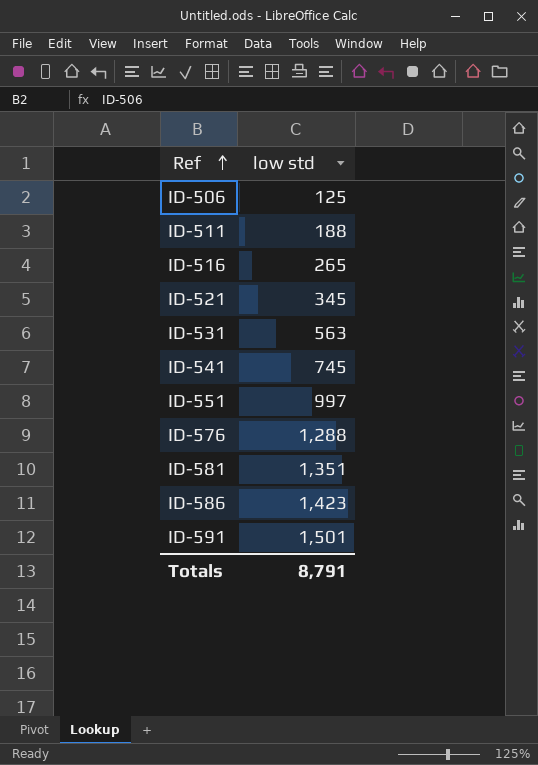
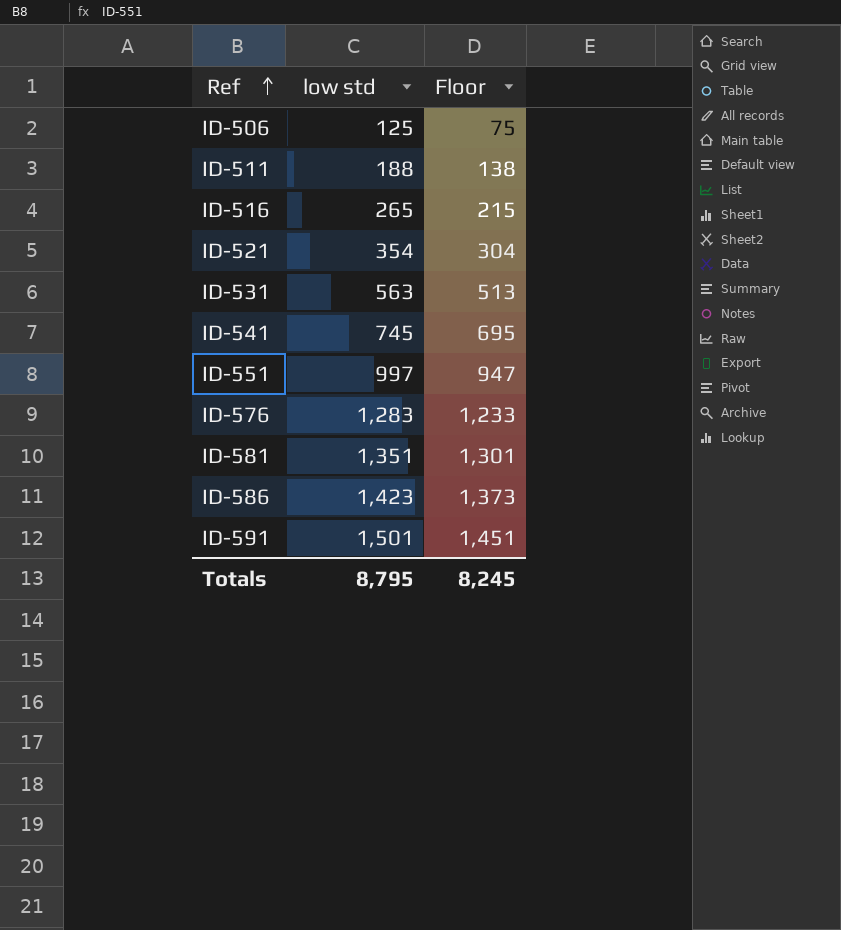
column Floor | formula: none -> [low std] - 50
ID-521 | low std: 345 -> 354
ID-576 | low std: 1,288 -> 1,283
Totals | low std: 8,791 -> 8,795

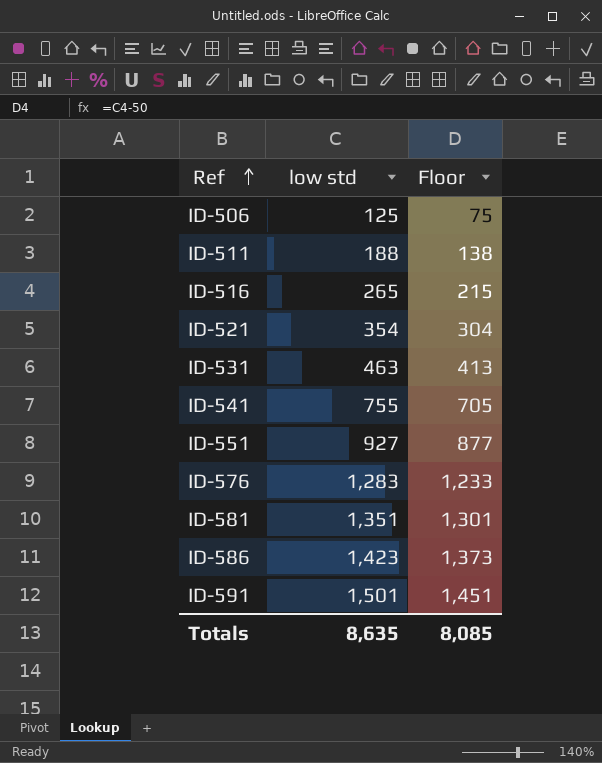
ID-531 | low std: 563 -> 463
ID-531 | Floor: 513 -> 413
ID-541 | low std: 745 -> 755
ID-541 | Floor: 695 -> 705
ID-551 | low std: 997 -> 927
ID-551 | Floor: 947 -> 877
Totals | low std: 8,795 -> 8,635
Totals | Floor: 8,245 -> 8,085

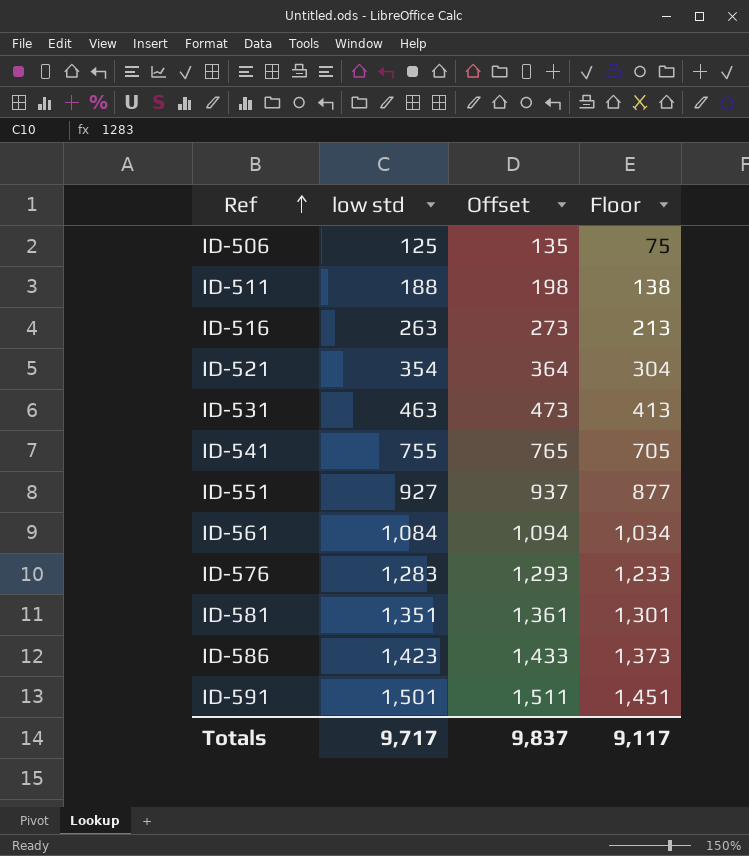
column Offset | formula: none -> [low std] + 10
ID-516 | low std: 265 -> 263
ID-516 | Floor: 215 -> 213
row ID-561: none -> 1,084 | 1,094 | 1,034
Totals | low std: 8,635 -> 9,717
Totals | Floor: 8,085 -> 9,117

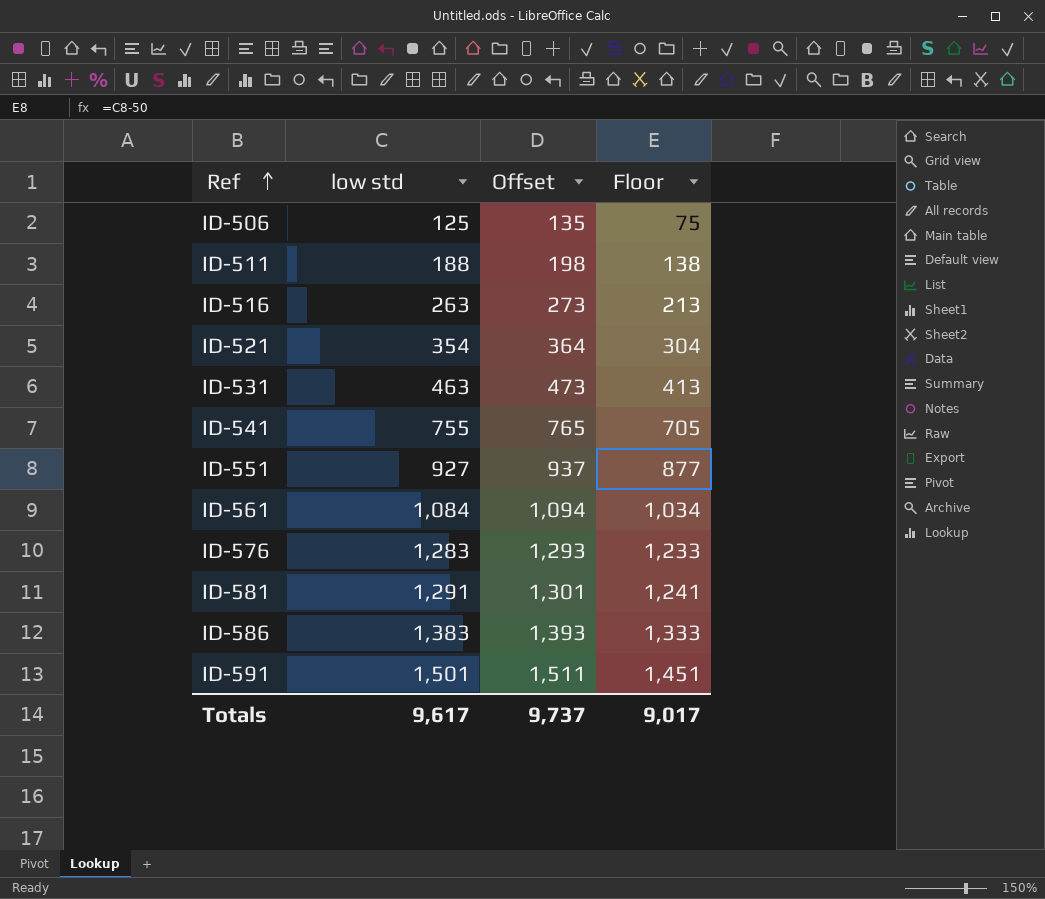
ID-581 | low std: 1,351 -> 1,291
ID-581 | Offset: 1,361 -> 1,301
ID-581 | Floor: 1,301 -> 1,241
ID-586 | low std: 1,423 -> 1,383
ID-586 | Offset: 1,433 -> 1,393
ID-586 | Floor: 1,373 -> 1,333
Totals | low std: 9,717 -> 9,617
Totals | Offset: 9,837 -> 9,737
Totals | Floor: 9,117 -> 9,017

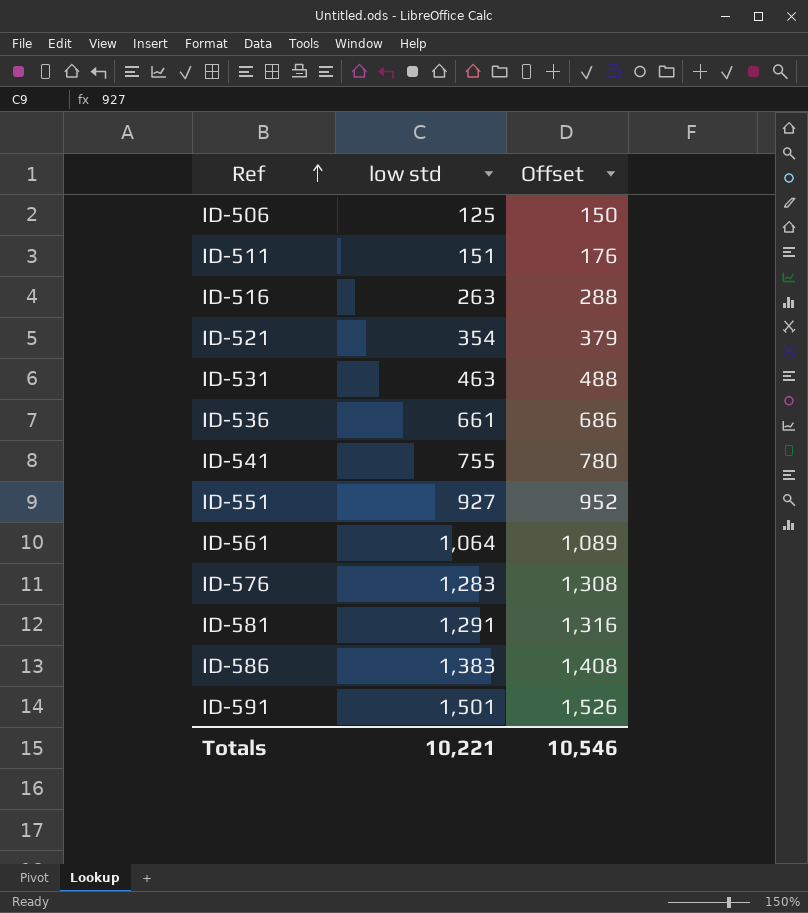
column Floor | formula: [low std] - 50 -> none
column Offset | formula: [low std] + 10 -> [low std] + 25
ID-511 | low std: 188 -> 151
row ID-536: none -> 661 | 686
ID-561 | low std: 1,084 -> 1,064
Totals | low std: 9,617 -> 10,221
Totals | Offset: 9,737 -> 10,546

